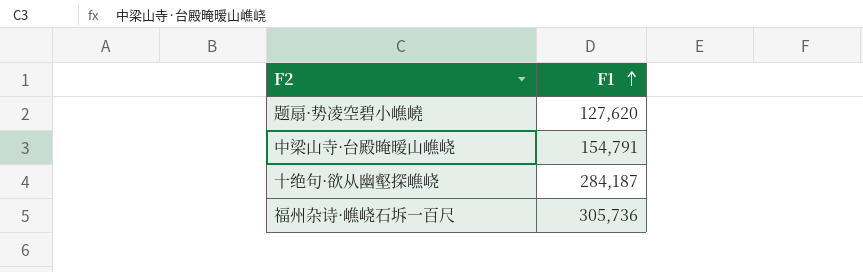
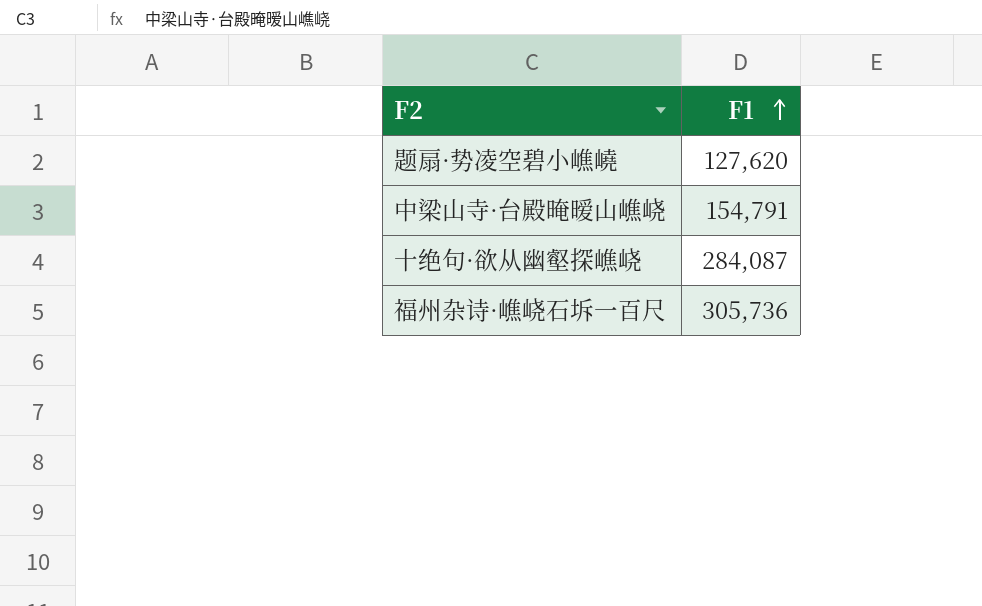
十绝句·欲从幽壑探嶕峣 | F1: 284,187 -> 284,087

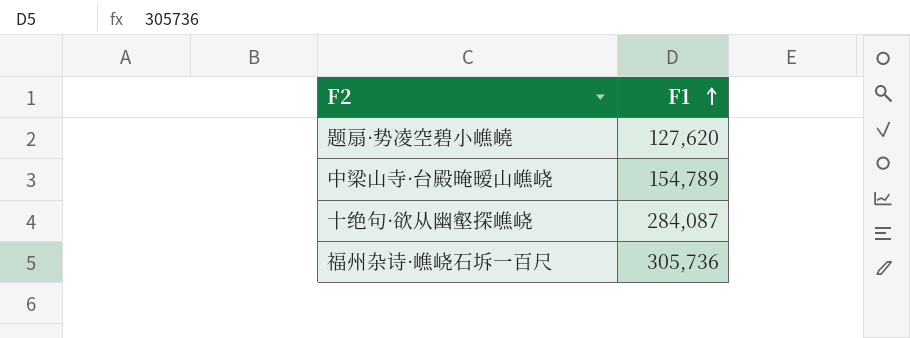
中梁山寺·台殿晻暧山嶕峣 | F1: 154,791 -> 154,789

